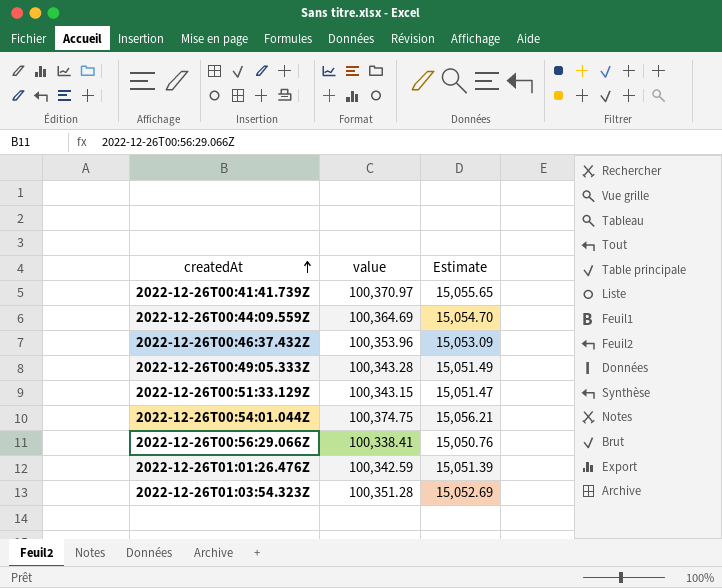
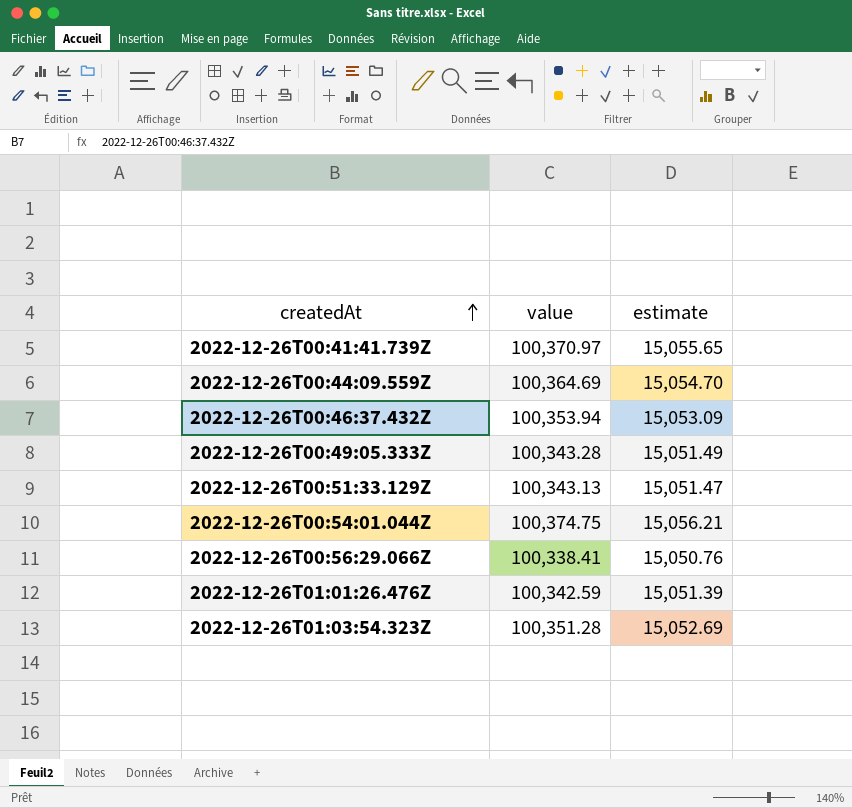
column name: Estimate -> estimate
2022-12-26T00:46:37.432Z | value: 100,353.96 -> 100,353.94
2022-12-26T00:51:33.129Z | value: 100,343.15 -> 100,343.13

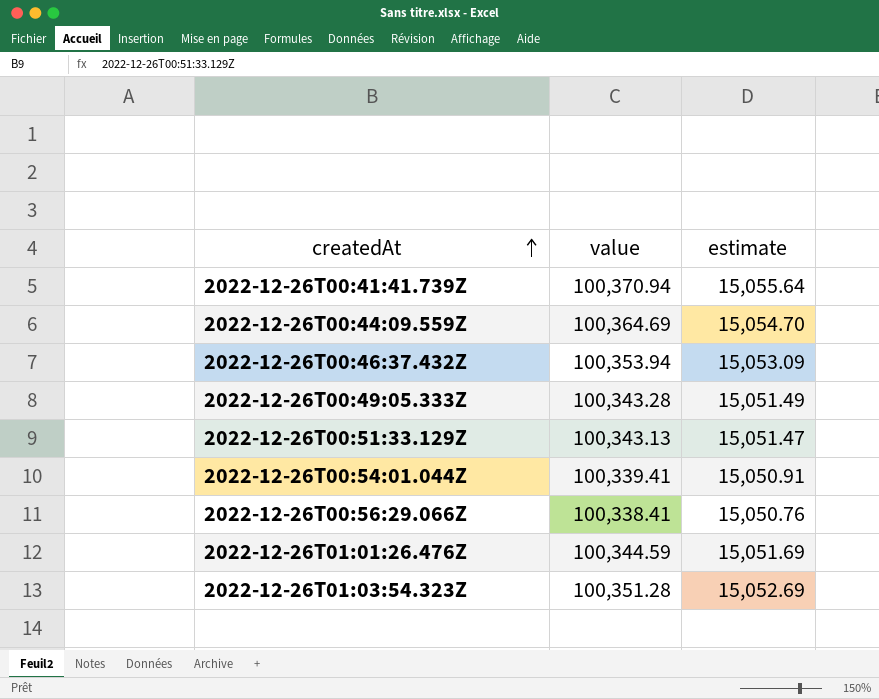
2022-12-26T00:41:41.739Z | value: 100,370.97 -> 100,370.94
2022-12-26T00:41:41.739Z | estimate: 15,055.65 -> 15,055.64
2022-12-26T00:54:01.044Z | value: 100,374.75 -> 100,339.41
2022-12-26T00:54:01.044Z | estimate: 15,056.21 -> 15,050.91
2022-12-26T01:01:26.476Z | value: 100,342.59 -> 100,344.59
2022-12-26T01:01:26.476Z | estimate: 15,051.39 -> 15,051.69

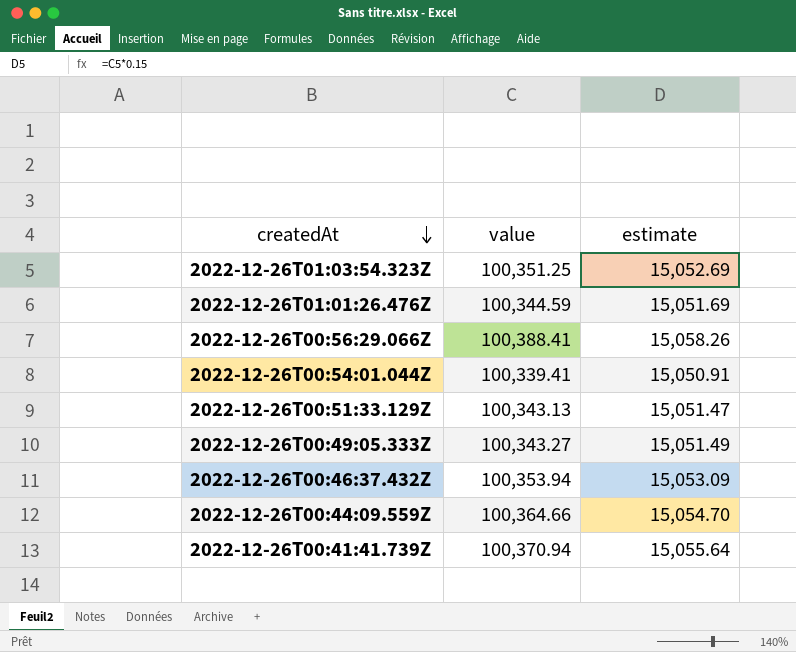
row order: createdAt ascending -> createdAt descending
2022-12-26T01:03:54.323Z | value: 100,351.28 -> 100,351.25
2022-12-26T00:56:29.066Z | value: 100,338.41 -> 100,388.41
2022-12-26T00:56:29.066Z | estimate: 15,050.76 -> 15,058.26
2022-12-26T00:49:05.333Z | value: 100,343.28 -> 100,343.27
2022-12-26T00:44:09.559Z | value: 100,364.69 -> 100,364.66

